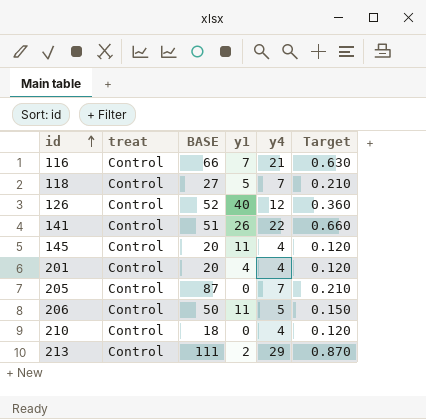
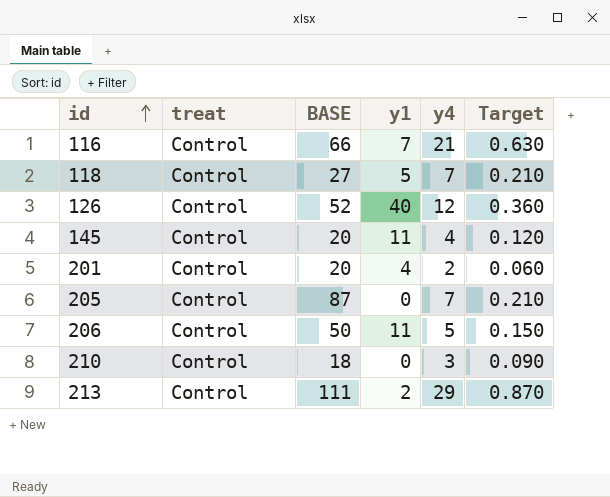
row 141: Control | 51 | 26 | 22 | 0.660 -> none
201 | y4: 4 -> 2
201 | Target: 0.120 -> 0.060
210 | y4: 4 -> 3
210 | Target: 0.120 -> 0.090

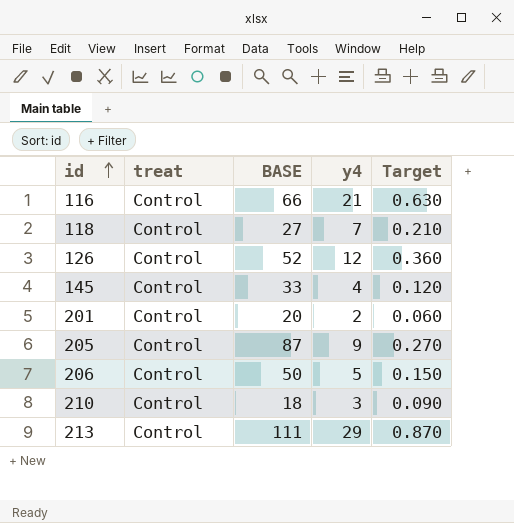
column y1 | position: 4 -> none
145 | BASE: 20 -> 33
205 | y4: 7 -> 9
205 | Target: 0.210 -> 0.270

